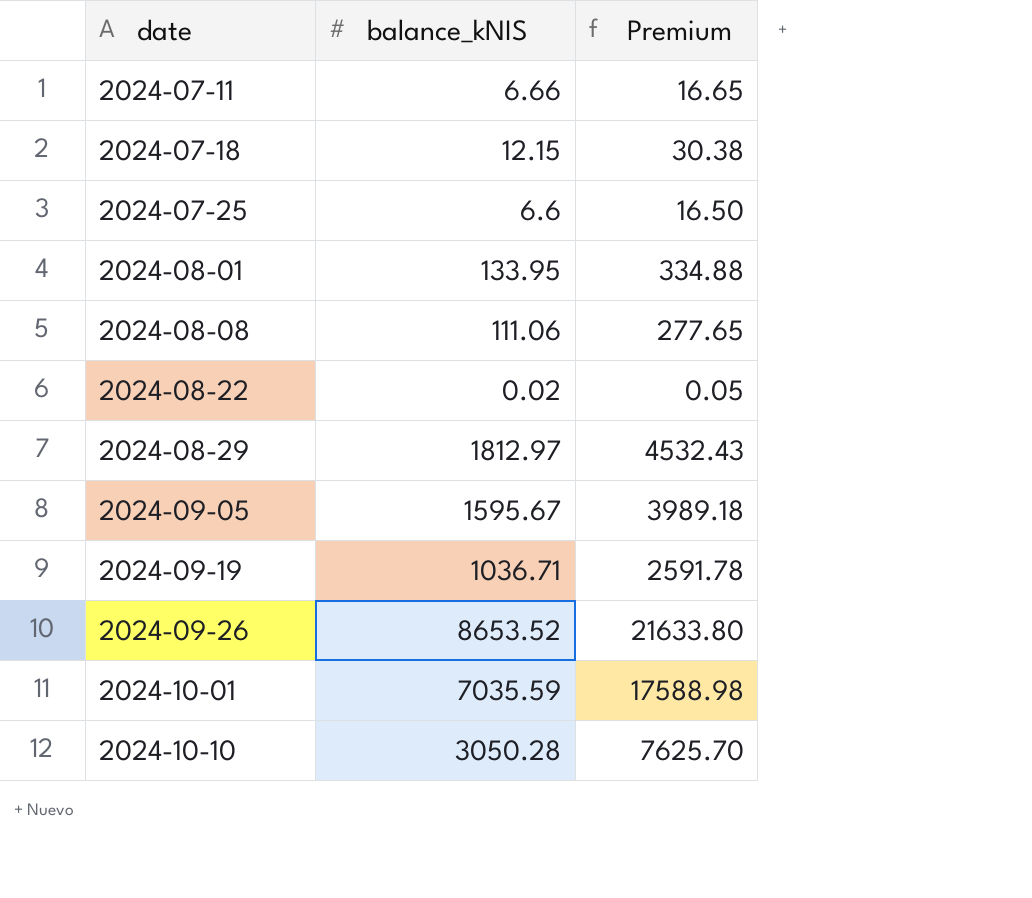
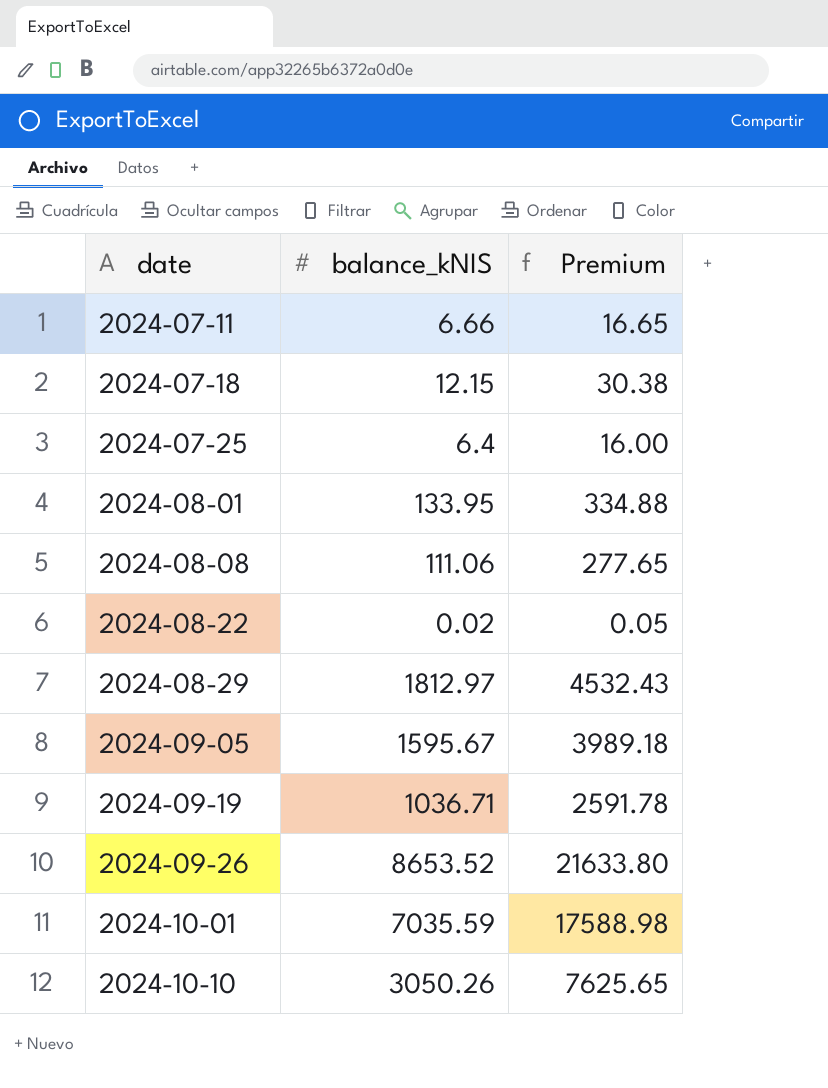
2024-07-25 | balance_kNIS: 6.6 -> 6.4
2024-07-25 | Premium: 16.50 -> 16.00
2024-10-10 | balance_kNIS: 3050.28 -> 3050.26
2024-10-10 | Premium: 7625.70 -> 7625.65

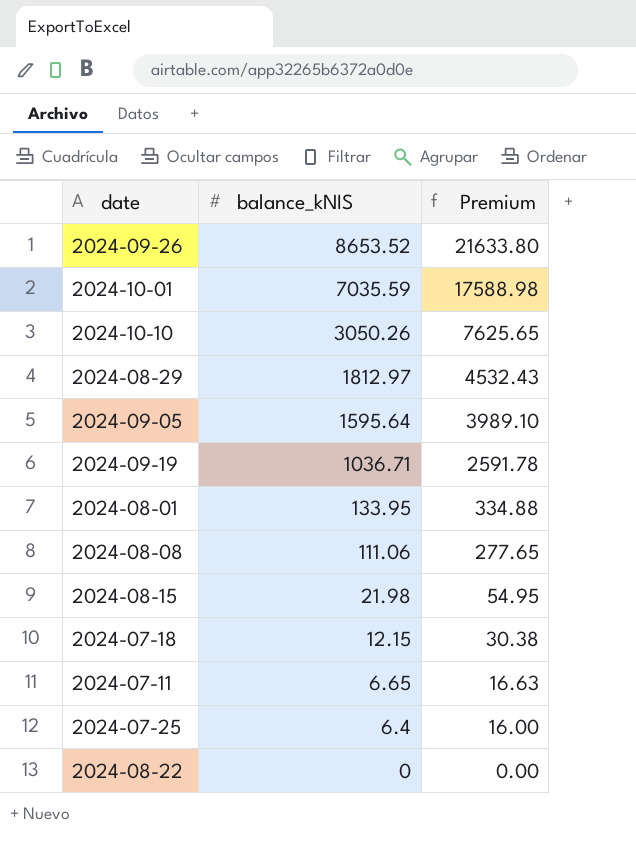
row order: date ascending -> balance_kNIS descending
2024-09-05 | balance_kNIS: 1595.67 -> 1595.64
2024-09-05 | Premium: 3989.18 -> 3989.10
row 2024-08-15: none -> 21.98 | 54.95
2024-07-11 | balance_kNIS: 6.66 -> 6.65
2024-07-11 | Premium: 16.65 -> 16.63
2024-08-22 | balance_kNIS: 0.02 -> 0
2024-08-22 | Premium: 0.05 -> 0.00

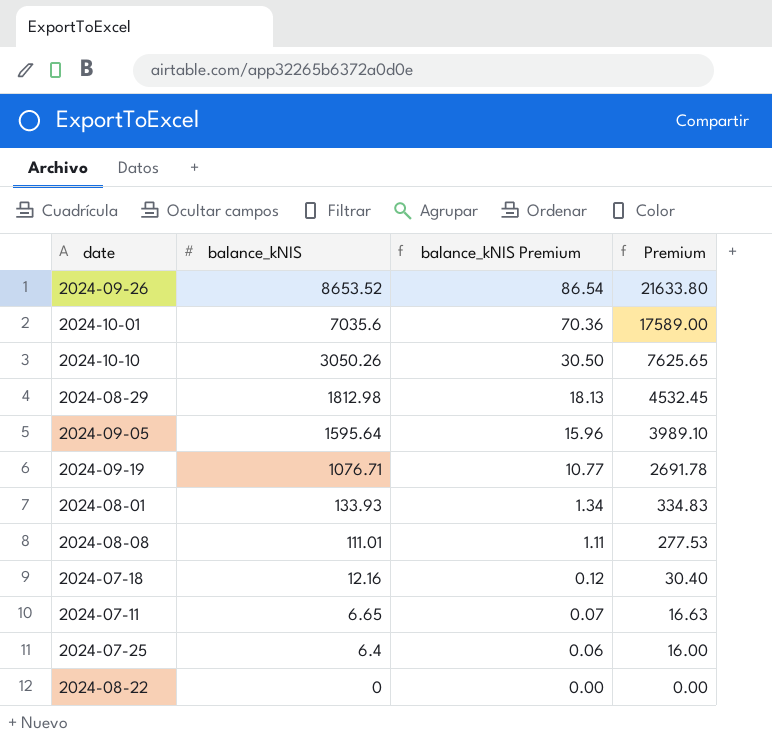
column balance_kNIS Premium | formula: none -> [balance_kNIS] * 0.01
row 2024-08-15: 21.98 | 54.95 -> none
2024-10-01 | balance_kNIS: 7035.59 -> 7035.6
2024-10-01 | Premium: 17588.98 -> 17589.00
2024-08-29 | balance_kNIS: 1812.97 -> 1812.98
2024-08-29 | Premium: 4532.43 -> 4532.45
2024-09-19 | balance_kNIS: 1036.71 -> 1076.71
2024-09-19 | Premium: 2591.78 -> 2691.78
2024-08-01 | balance_kNIS: 133.95 -> 133.93
2024-08-01 | Premium: 334.88 -> 334.83
2024-08-08 | balance_kNIS: 111.06 -> 111.01
2024-08-08 | Premium: 277.65 -> 277.53
2024-07-18 | balance_kNIS: 12.15 -> 12.16
2024-07-18 | Premium: 30.38 -> 30.40

